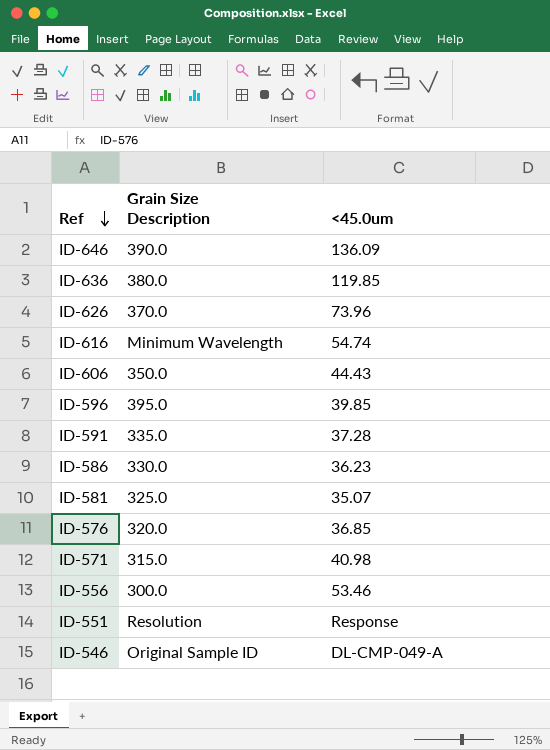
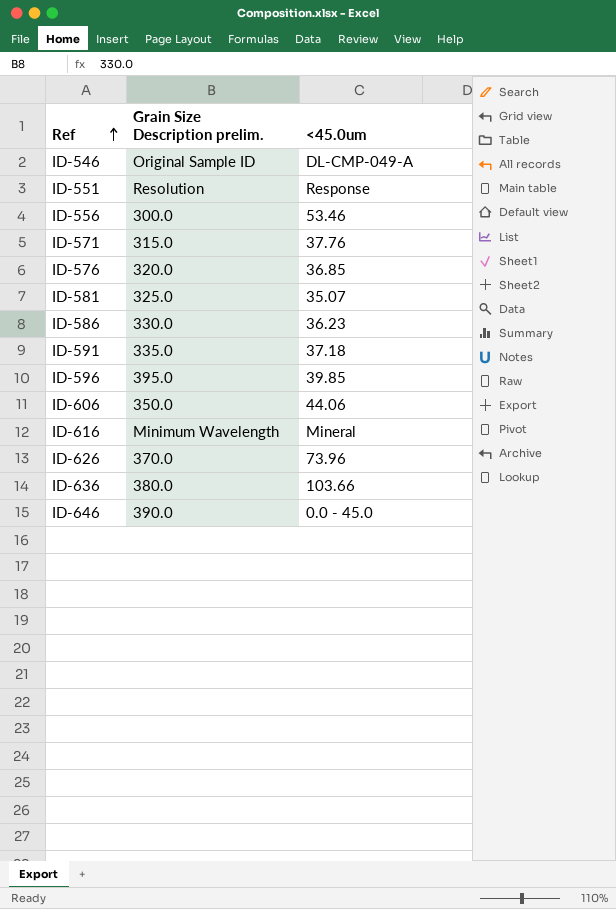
row order: Ref descending -> Ref ascending
column name: Grain Size Description -> Grain Size Description prelim.
ID-571 | <45.0um: 40.98 -> 37.76
ID-591 | <45.0um: 37.28 -> 37.18
ID-606 | <45.0um: 44.43 -> 44.06
ID-616 | <45.0um: 54.74 -> Mineral
ID-636 | <45.0um: 119.85 -> 103.66
ID-646 | <45.0um: 136.09 -> 0.0 - 45.0

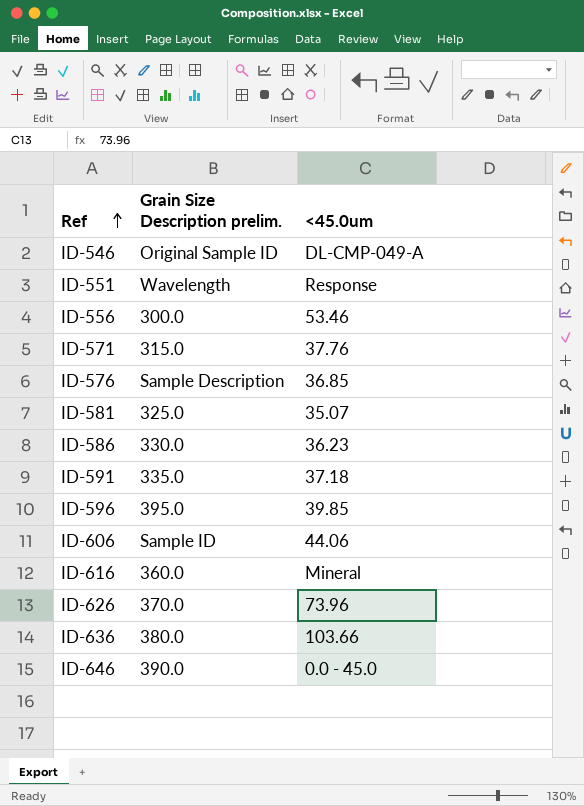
ID-551 | Grain Size Description prelim.: Resolution -> Wavelength
ID-576 | Grain Size Description prelim.: 320.0 -> Sample Description
ID-606 | Grain Size Description prelim.: 350.0 -> Sample ID
ID-616 | Grain Size Description prelim.: Minimum Wavelength -> 360.0

